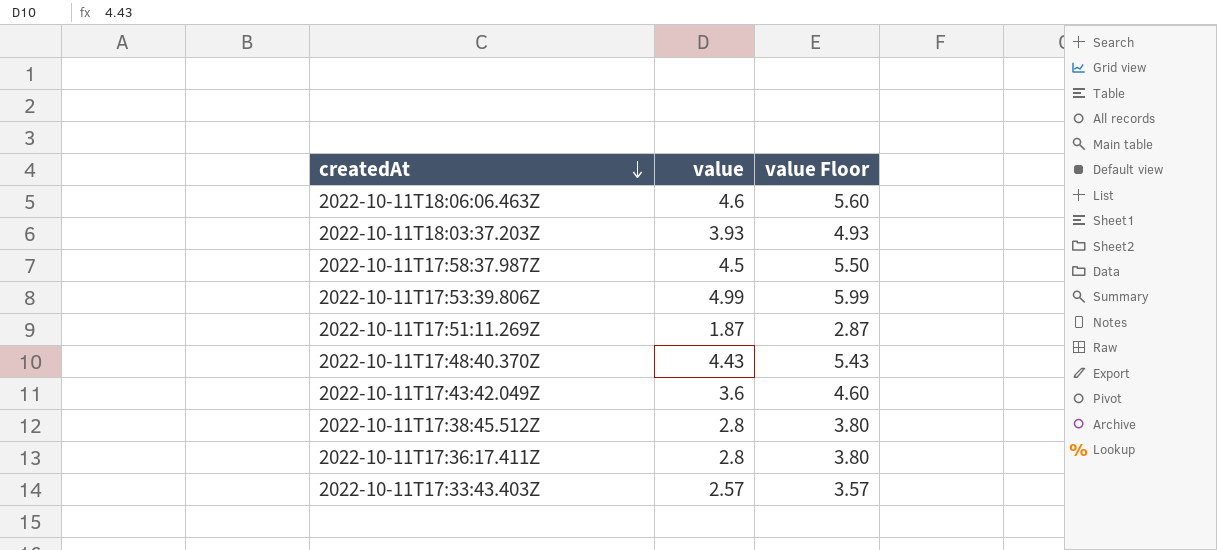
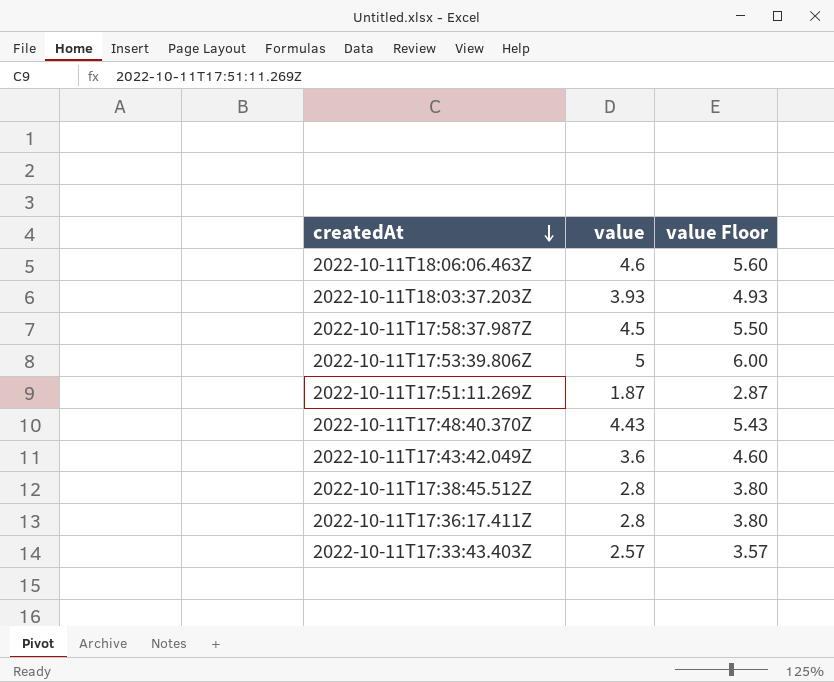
2022-10-11T17:53:39.806Z | value: 4.99 -> 5
2022-10-11T17:53:39.806Z | value Floor: 5.99 -> 6.00

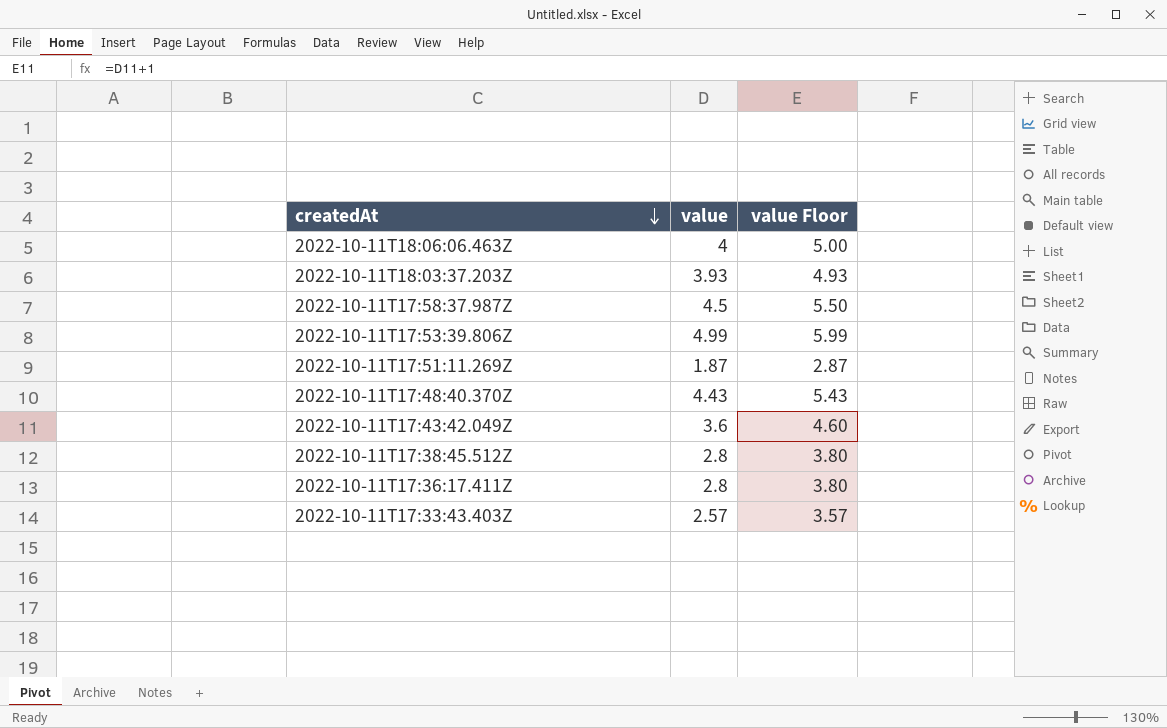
2022-10-11T18:06:06.463Z | value: 4.6 -> 4
2022-10-11T18:06:06.463Z | value Floor: 5.60 -> 5.00
2022-10-11T17:53:39.806Z | value: 5 -> 4.99
2022-10-11T17:53:39.806Z | value Floor: 6.00 -> 5.99

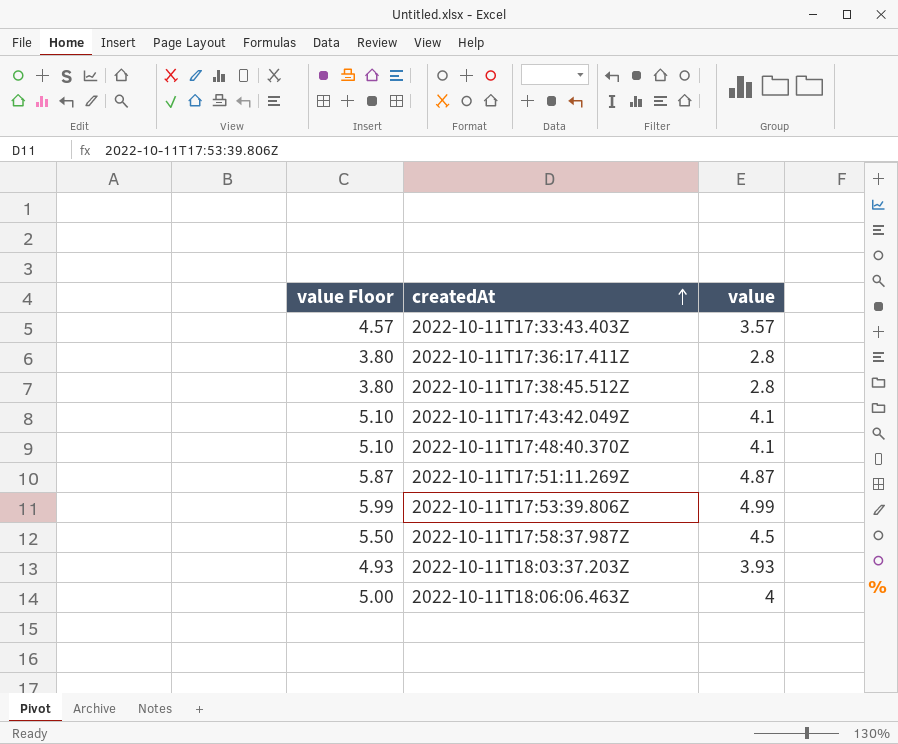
row order: createdAt descending -> createdAt ascending
column value Floor | position: 3 -> 1
2022-10-11T17:33:43.403Z | value Floor: 3.57 -> 4.57
2022-10-11T17:33:43.403Z | value: 2.57 -> 3.57
2022-10-11T17:43:42.049Z | value Floor: 4.60 -> 5.10
2022-10-11T17:43:42.049Z | value: 3.6 -> 4.1
2022-10-11T17:48:40.370Z | value Floor: 5.43 -> 5.10
2022-10-11T17:48:40.370Z | value: 4.43 -> 4.1
2022-10-11T17:51:11.269Z | value Floor: 2.87 -> 5.87
2022-10-11T17:51:11.269Z | value: 1.87 -> 4.87

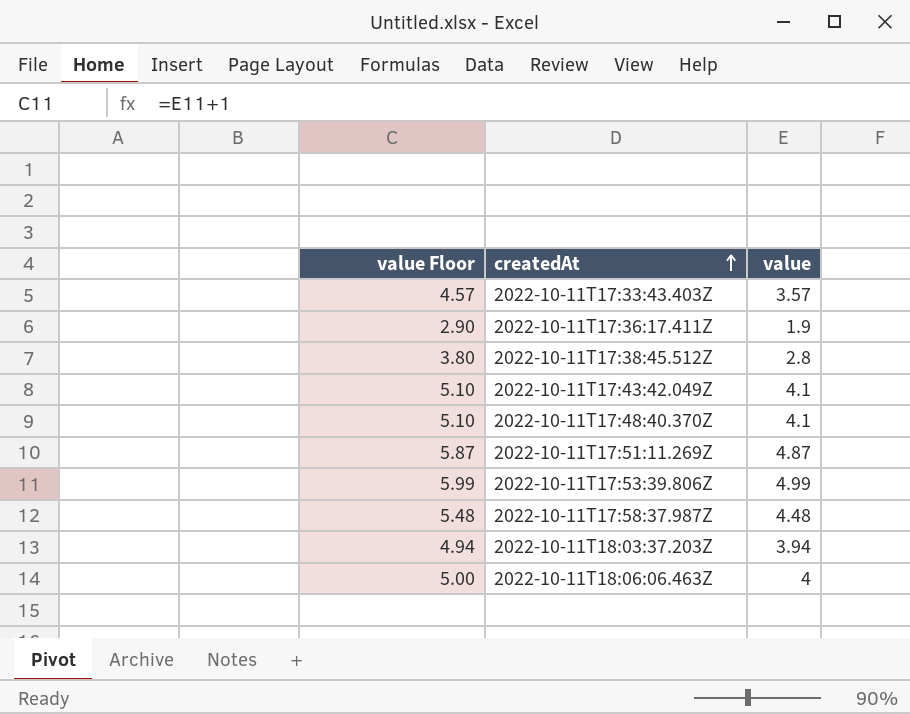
2022-10-11T17:36:17.411Z | value Floor: 3.80 -> 2.90
2022-10-11T17:36:17.411Z | value: 2.8 -> 1.9
2022-10-11T17:58:37.987Z | value Floor: 5.50 -> 5.48
2022-10-11T17:58:37.987Z | value: 4.5 -> 4.48
2022-10-11T18:03:37.203Z | value Floor: 4.93 -> 4.94
2022-10-11T18:03:37.203Z | value: 3.93 -> 3.94

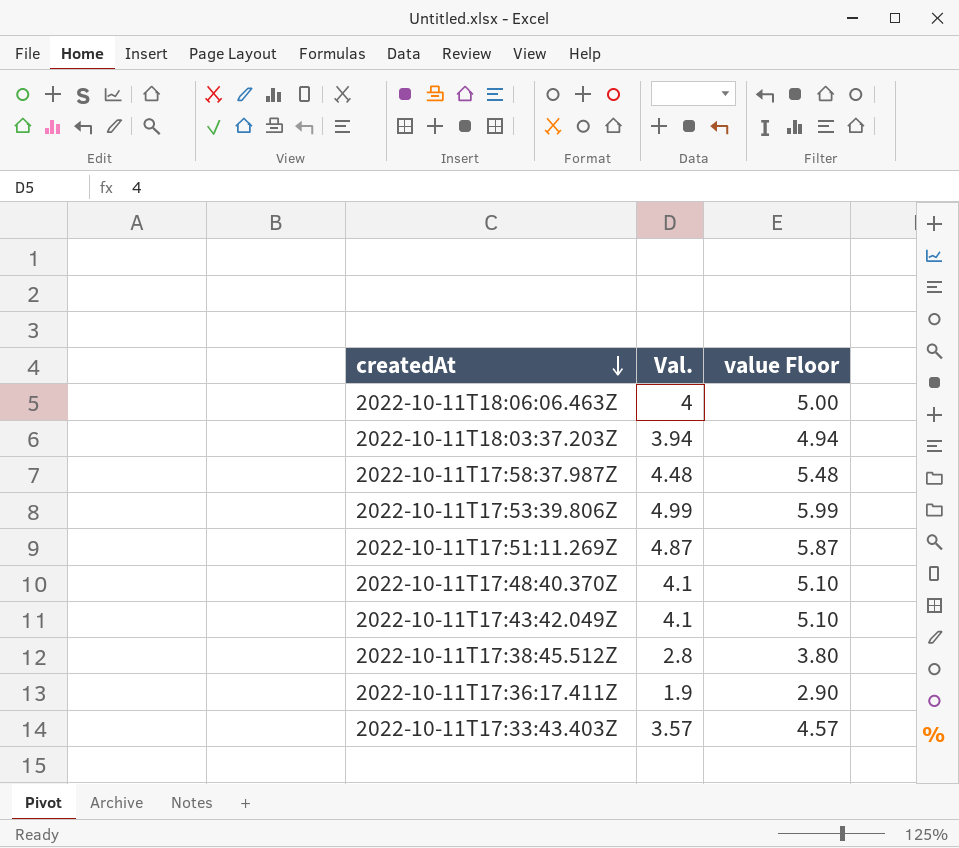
row order: createdAt ascending -> createdAt descending
column name: value -> Val.
column value Floor | position: 1 -> 3

